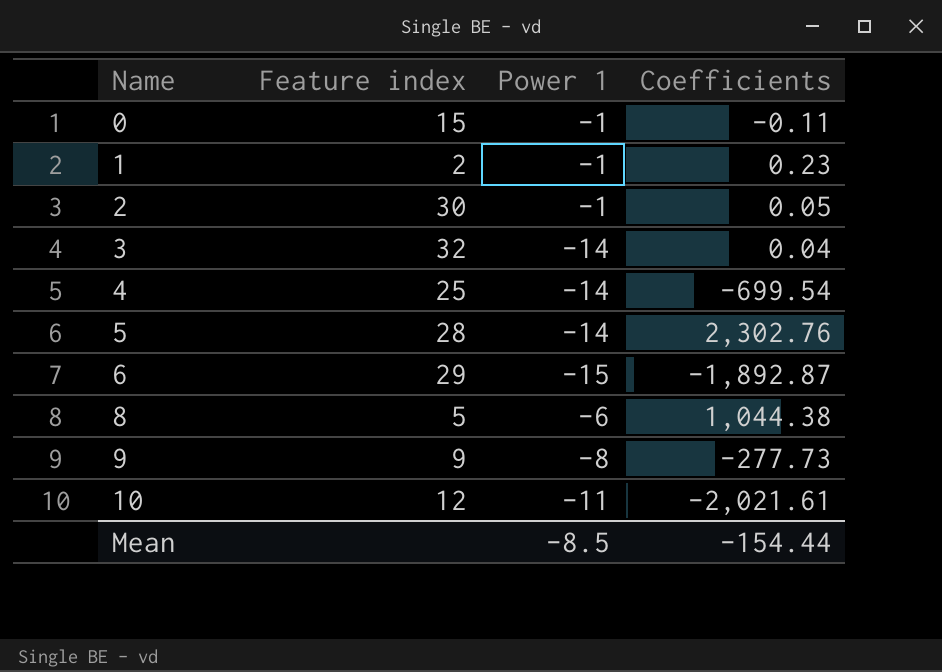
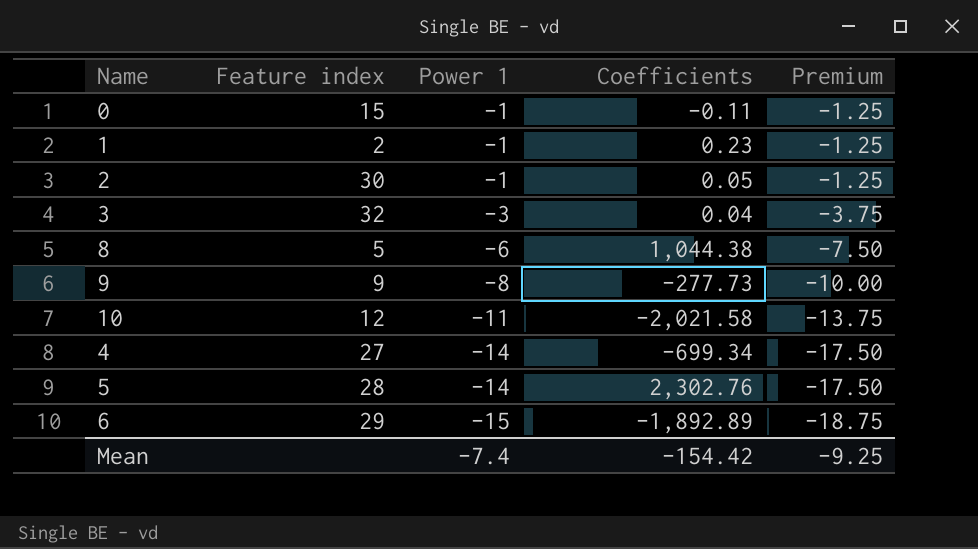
row order: Name ascending -> Power 1 descending
column Premium | formula: none -> [Power 1] * 1.25
3 | Power 1: -14 -> -3
10 | Coefficients: -2,021.61 -> -2,021.58
4 | Feature index: 25 -> 27
4 | Coefficients: -699.54 -> -699.34
6 | Coefficients: -1,892.87 -> -1,892.89
Mean | Power 1: -8.5 -> -7.4
Mean | Coefficients: -154.44 -> -154.42

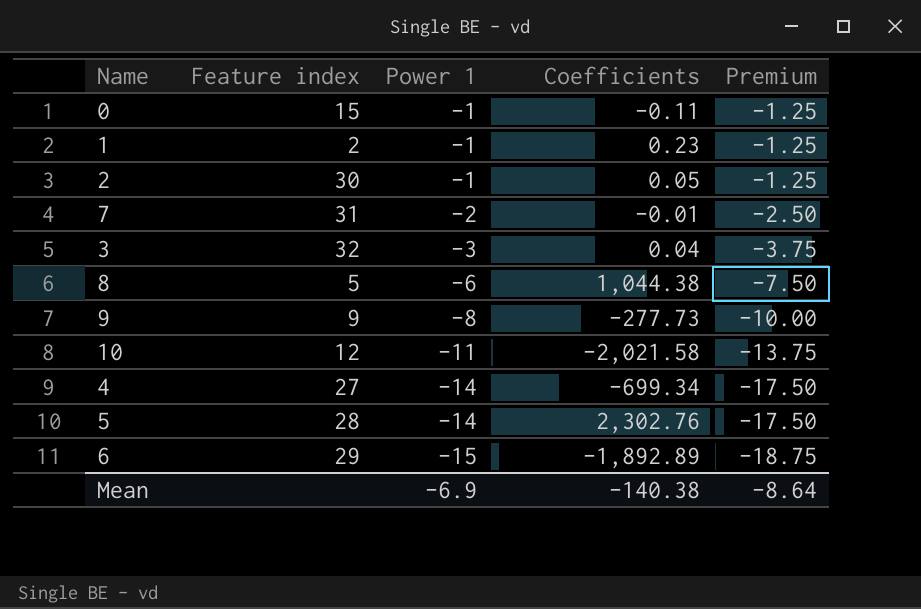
row 7: none -> 31 | -2 | -0.01 | -2.50
Mean | Power 1: -7.4 -> -6.9
Mean | Coefficients: -154.42 -> -140.38
Mean | Premium: -9.25 -> -8.64

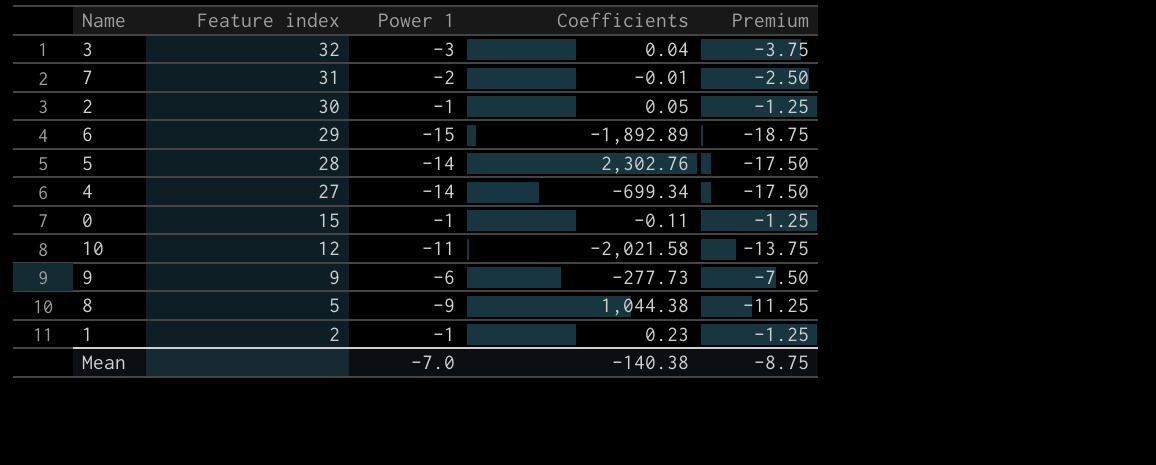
row order: Power 1 descending -> Feature index descending
9 | Power 1: -8 -> -6
9 | Premium: -10.00 -> -7.50
8 | Power 1: -6 -> -9
8 | Premium: -7.50 -> -11.25
Mean | Power 1: -6.9 -> -7.0
Mean | Premium: -8.64 -> -8.75

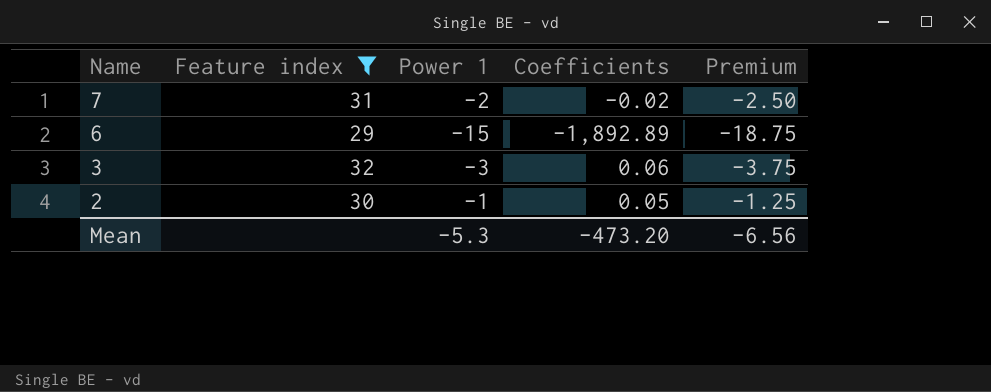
filter: none -> Feature index >= 29
row order: Feature index descending -> Name descending
7 | Coefficients: -0.01 -> -0.02
3 | Coefficients: 0.04 -> 0.06
Mean | Power 1: -7.0 -> -5.3
Mean | Coefficients: -140.38 -> -473.20
Mean | Premium: -8.75 -> -6.56

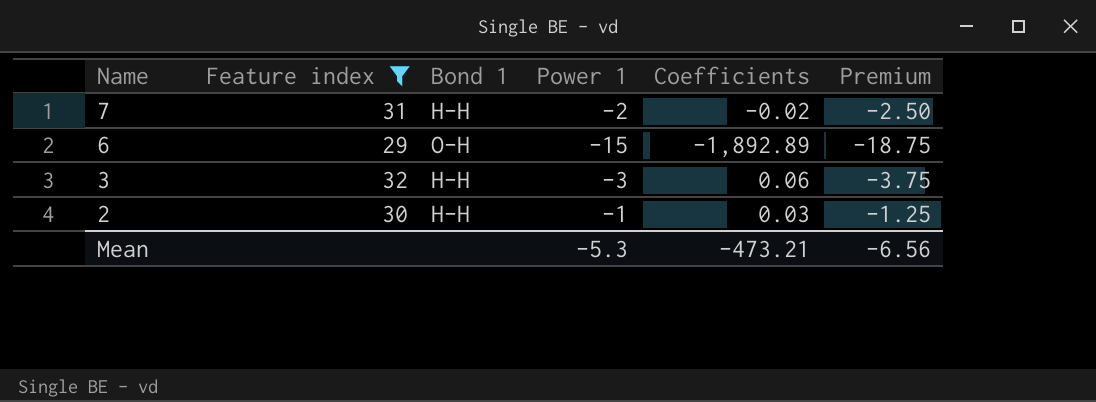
column Bond 1 | position: none -> 3
2 | Coefficients: 0.05 -> 0.03
Mean | Coefficients: -473.20 -> -473.21

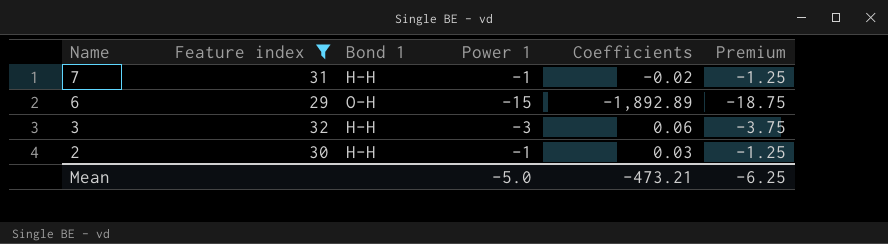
7 | Power 1: -2 -> -1
7 | Premium: -2.50 -> -1.25
Mean | Power 1: -5.3 -> -5.0
Mean | Premium: -6.56 -> -6.25

